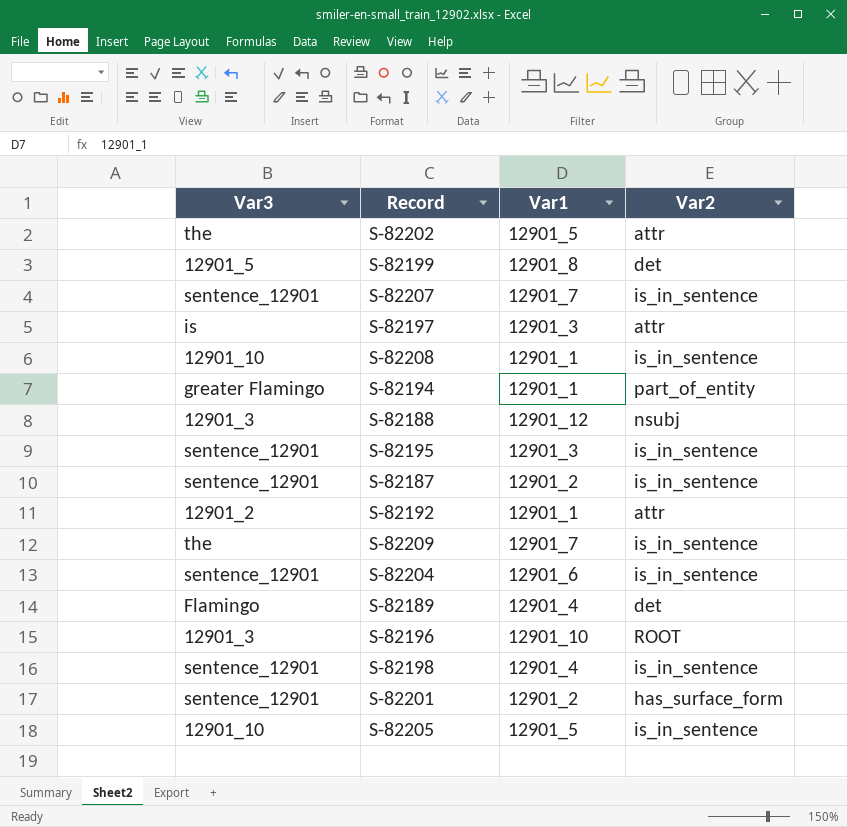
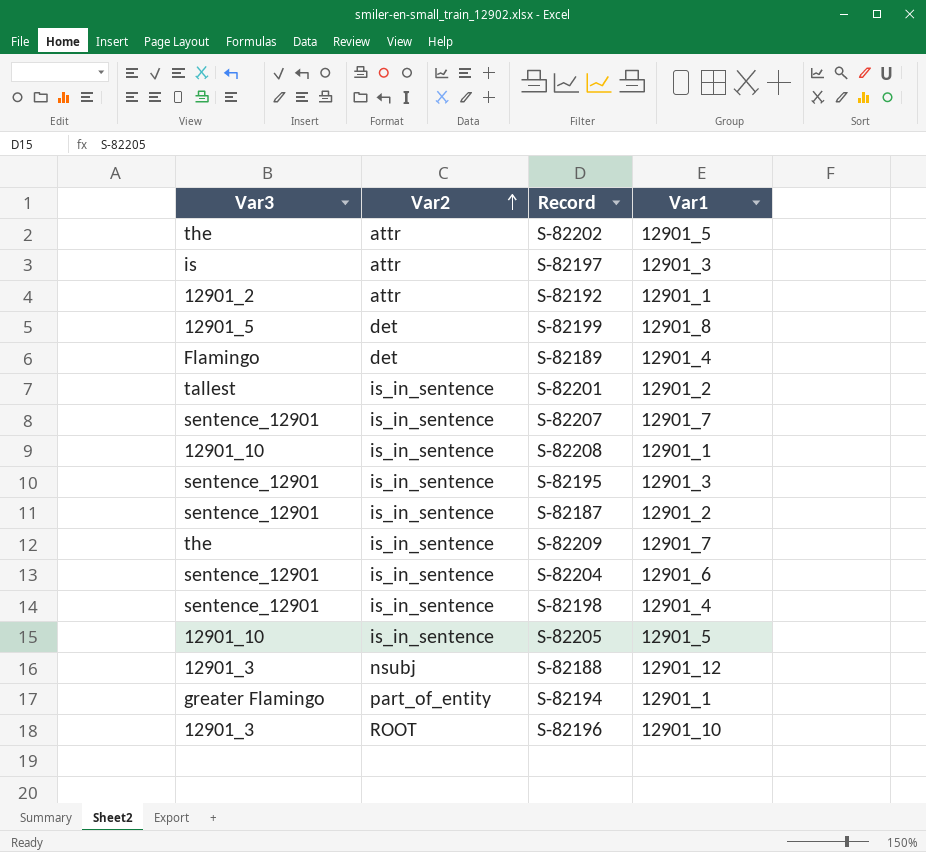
row order: none -> Var2 ascending
column Var2 | position: 4 -> 2
S-82201 | Var3: sentence_12901 -> tallest
S-82201 | Var2: has_surface_form -> is_in_sentence

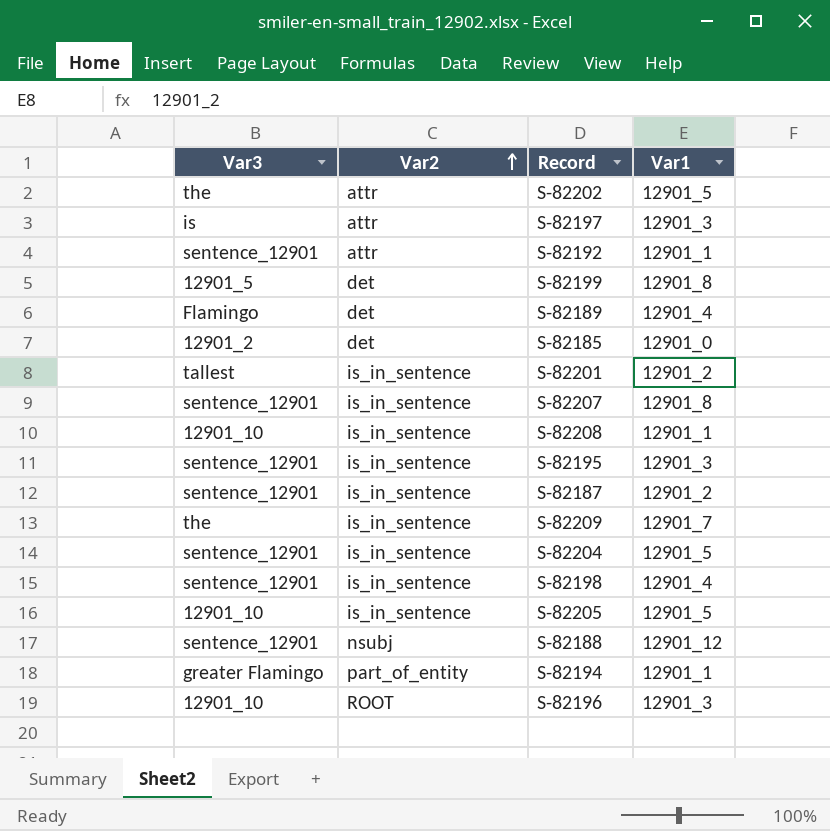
S-82192 | Var3: 12901_2 -> sentence_12901
row S-82185: none -> 12901_2 | det | 12901_0
S-82207 | Var1: 12901_7 -> 12901_8
S-82204 | Var1: 12901_6 -> 12901_5
S-82188 | Var3: 12901_3 -> sentence_12901
S-82196 | Var3: 12901_3 -> 12901_10
S-82196 | Var1: 12901_10 -> 12901_3

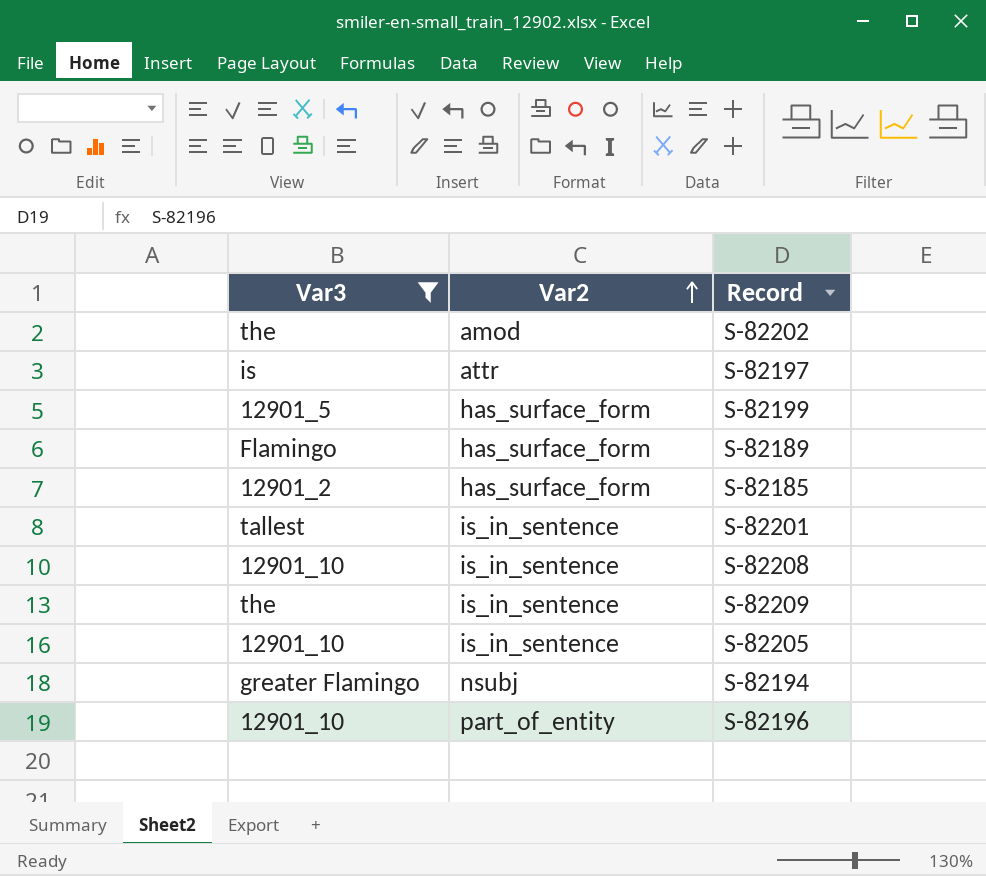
filter: none -> Var3 != sentence_12901
column Var1 | position: 4 -> none
S-82202 | Var2: attr -> amod
S-82199 | Var2: det -> has_surface_form
S-82189 | Var2: det -> has_surface_form
S-82185 | Var2: det -> has_surface_form
S-82194 | Var2: part_of_entity -> nsubj
S-82196 | Var2: ROOT -> part_of_entity

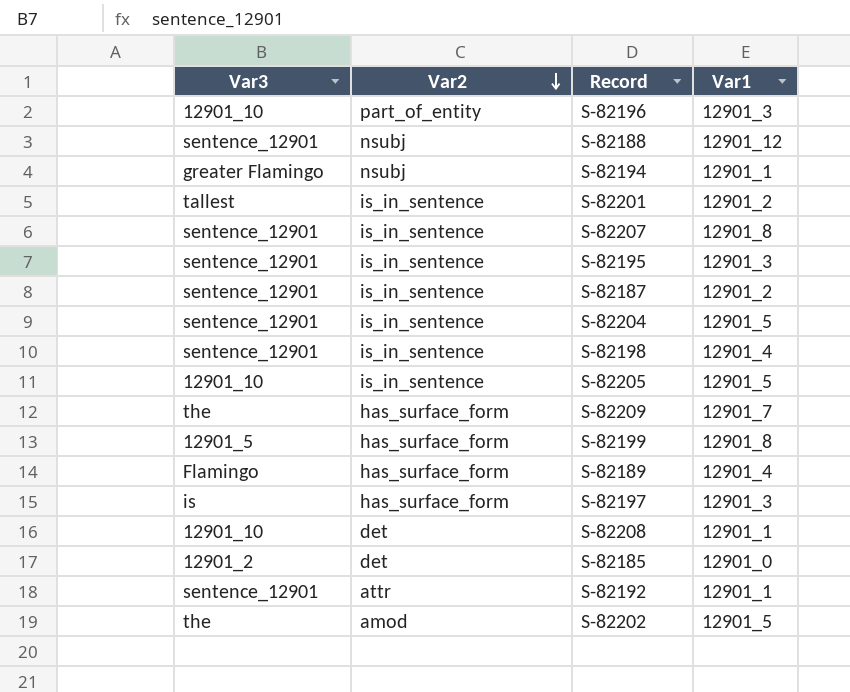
filter: Var3 != sentence_12901 -> none
row order: Var2 ascending -> Var2 descending
column Var1 | position: none -> 4
S-82209 | Var2: is_in_sentence -> has_surface_form
S-82197 | Var2: attr -> has_surface_form
S-82208 | Var2: is_in_sentence -> det
S-82185 | Var2: has_surface_form -> det

